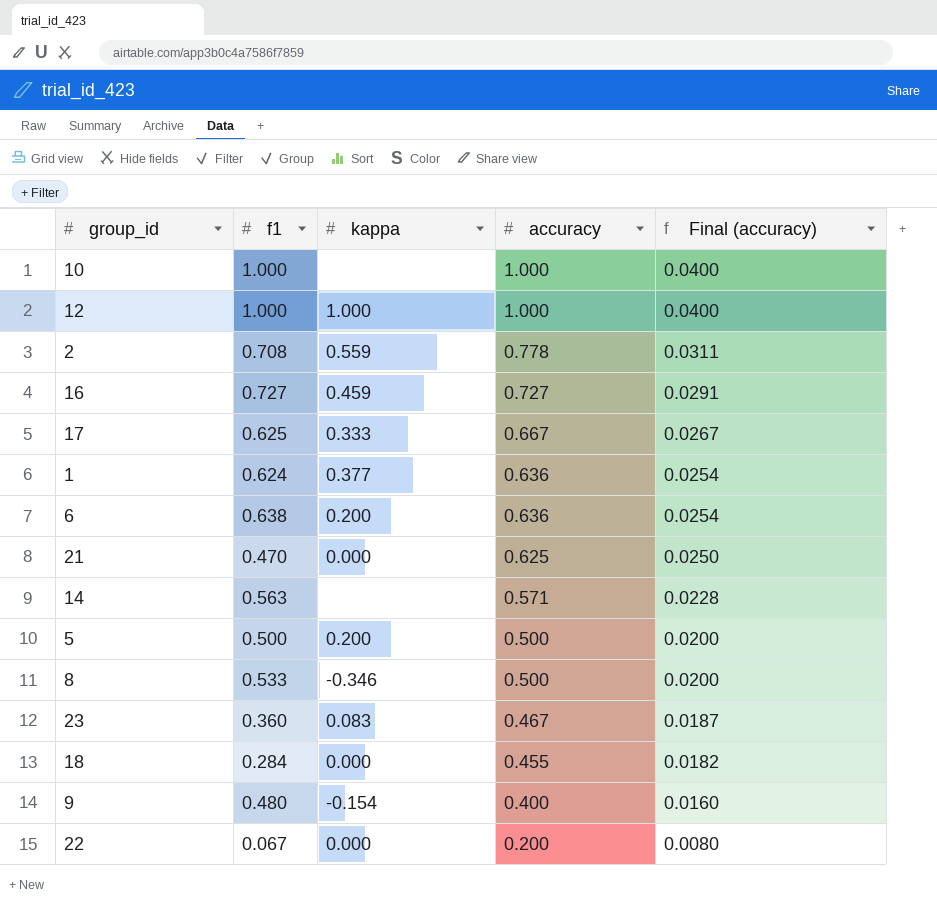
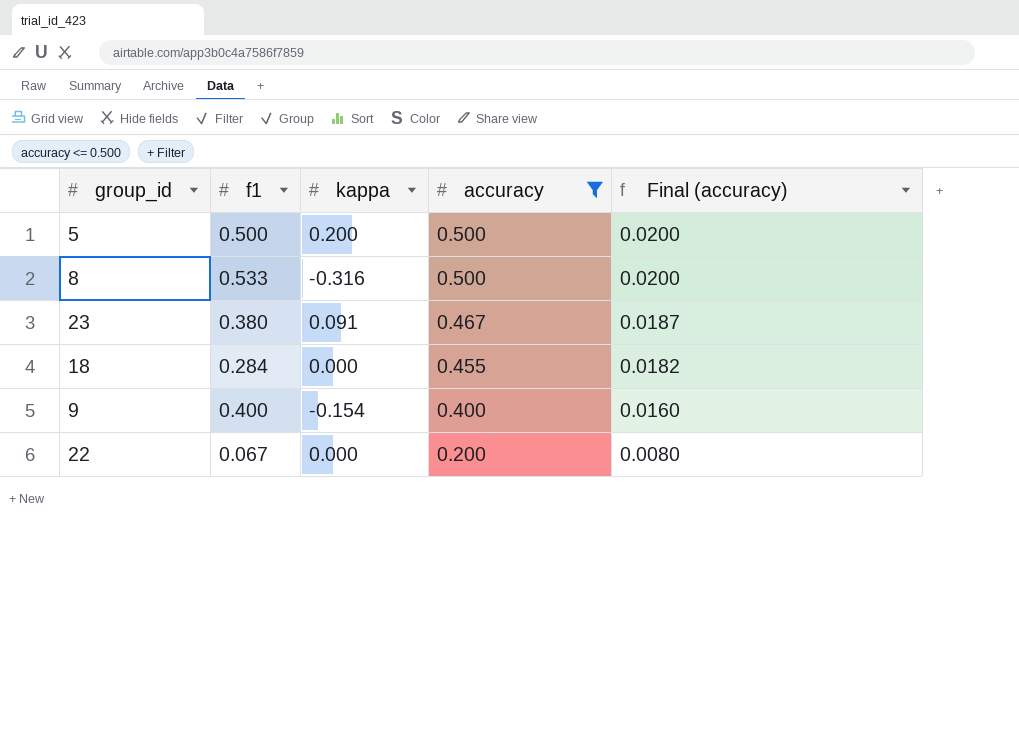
filter: none -> accuracy <= 0.500
8 | kappa: -0.346 -> -0.316
23 | f1: 0.360 -> 0.380
23 | kappa: 0.083 -> 0.091
9 | f1: 0.480 -> 0.400

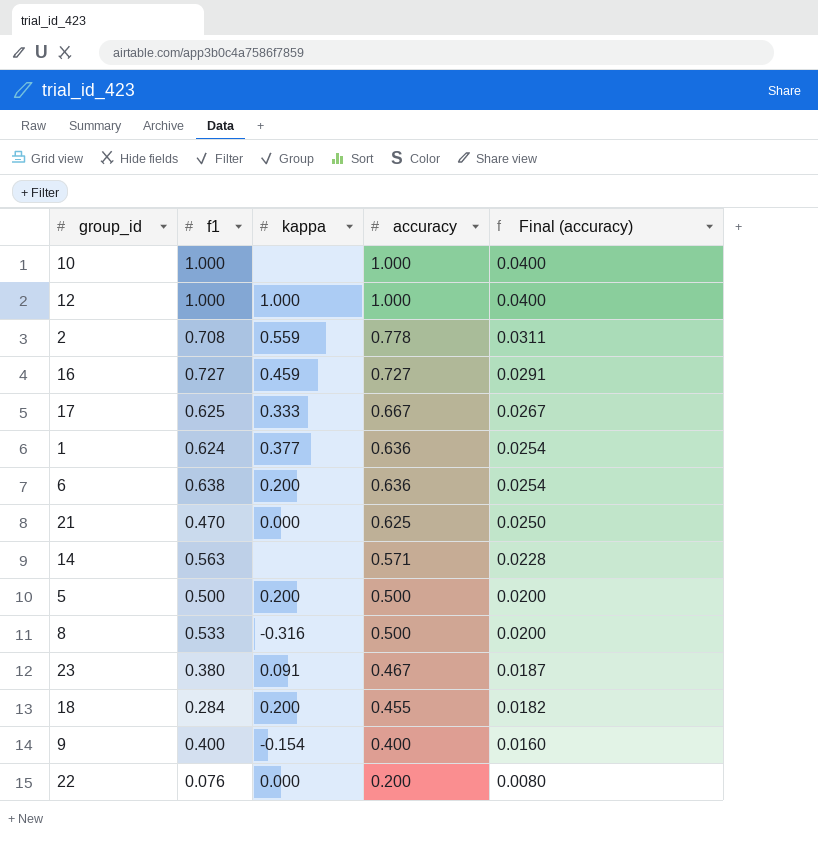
filter: accuracy <= 0.500 -> none
18 | kappa: 0.000 -> 0.200
22 | f1: 0.067 -> 0.076

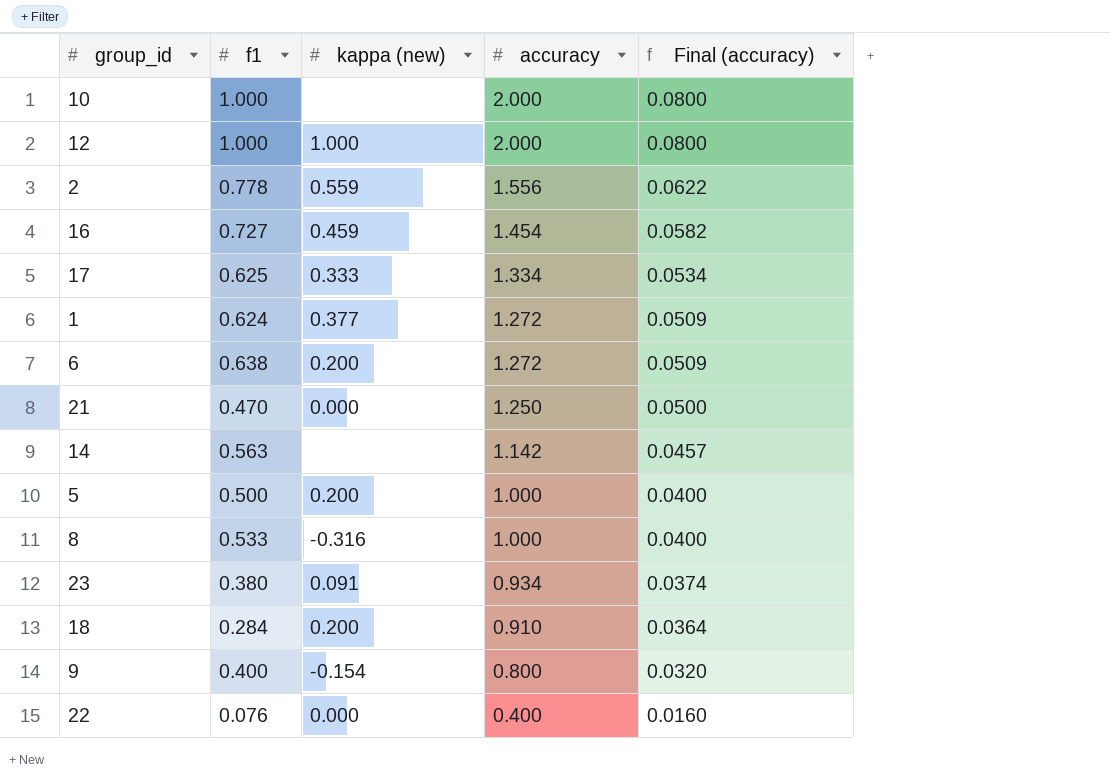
column name: kappa -> kappa (new)
10 | accuracy: 1.000 -> 2.000
10 | Final (accuracy): 0.0400 -> 0.0800
12 | accuracy: 1.000 -> 2.000
12 | Final (accuracy): 0.0400 -> 0.0800
2 | f1: 0.708 -> 0.778
2 | accuracy: 0.778 -> 1.556
2 | Final (accuracy): 0.0311 -> 0.0622
16 | accuracy: 0.727 -> 1.454
16 | Final (accuracy): 0.0291 -> 0.0582
17 | accuracy: 0.667 -> 1.334
17 | Final (accuracy): 0.0267 -> 0.0534
1 | accuracy: 0.636 -> 1.272
1 | Final (accuracy): 0.0254 -> 0.0509
6 | accuracy: 0.636 -> 1.272
6 | Final (accuracy): 0.0254 -> 0.0509
21 | accuracy: 0.625 -> 1.250
21 | Final (accuracy): 0.0250 -> 0.0500
14 | accuracy: 0.571 -> 1.142
14 | Final (accuracy): 0.0228 -> 0.0457
5 | accuracy: 0.500 -> 1.000
5 | Final (accuracy): 0.0200 -> 0.0400
8 | accuracy: 0.500 -> 1.000
8 | Final (accuracy): 0.0200 -> 0.0400
23 | accuracy: 0.467 -> 0.934
23 | Final (accuracy): 0.0187 -> 0.0374
18 | accuracy: 0.455 -> 0.910
18 | Final (accuracy): 0.0182 -> 0.0364
9 | accuracy: 0.400 -> 0.800
9 | Final (accuracy): 0.0160 -> 0.0320
22 | accuracy: 0.200 -> 0.400
22 | Final (accuracy): 0.0080 -> 0.0160

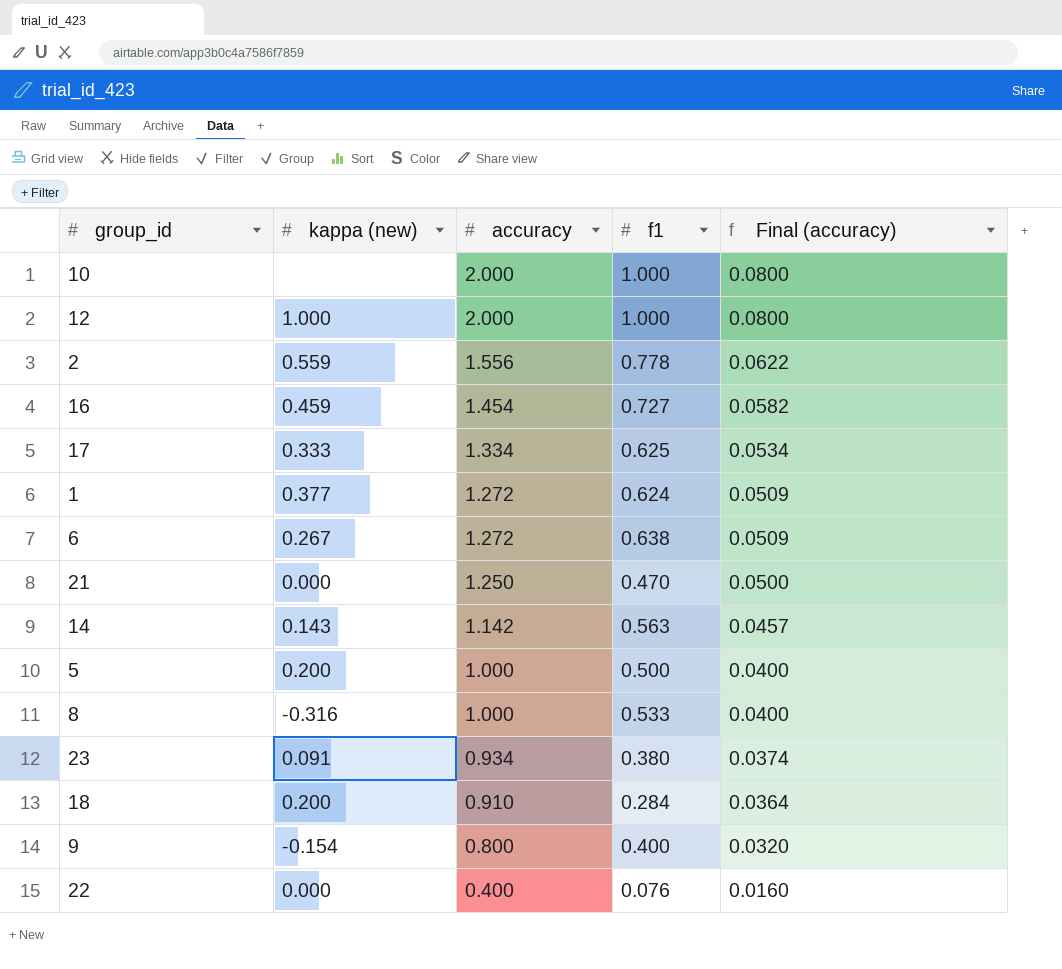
column f1 | position: 2 -> 4
6 | kappa (new): 0.200 -> 0.267
14 | kappa (new): none -> 0.143

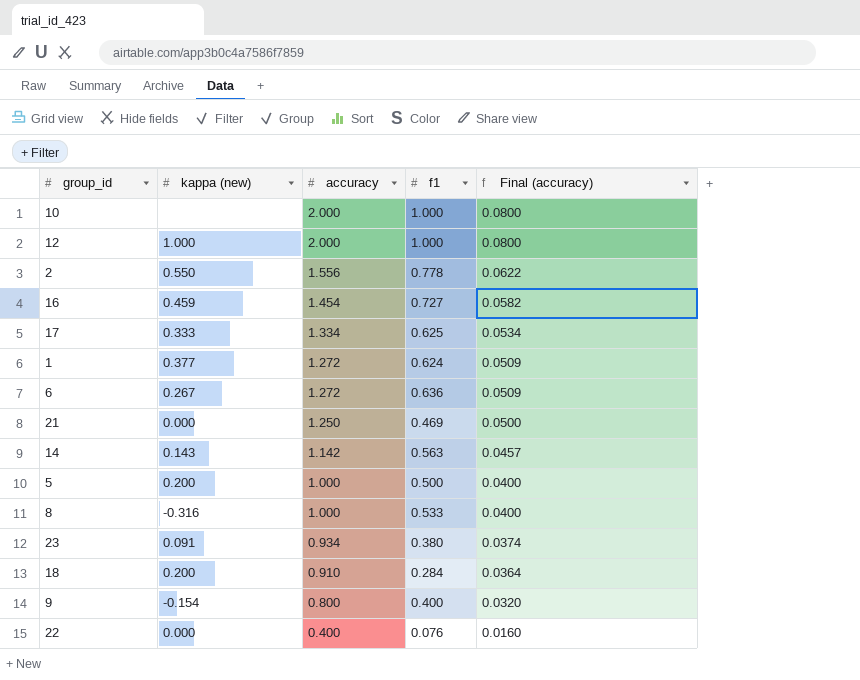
2 | kappa (new): 0.559 -> 0.550
6 | f1: 0.638 -> 0.636
21 | f1: 0.470 -> 0.469

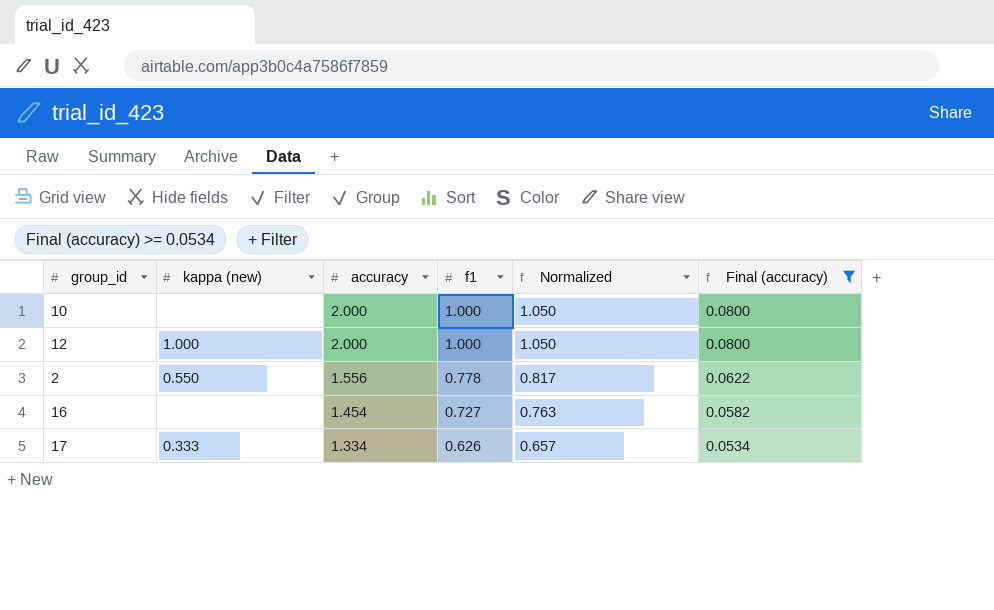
filter: none -> Final (accuracy) >= 0.0534
column Normalized | formula: none -> [f1] * 1.05
16 | kappa (new): 0.459 -> none
17 | f1: 0.625 -> 0.626

